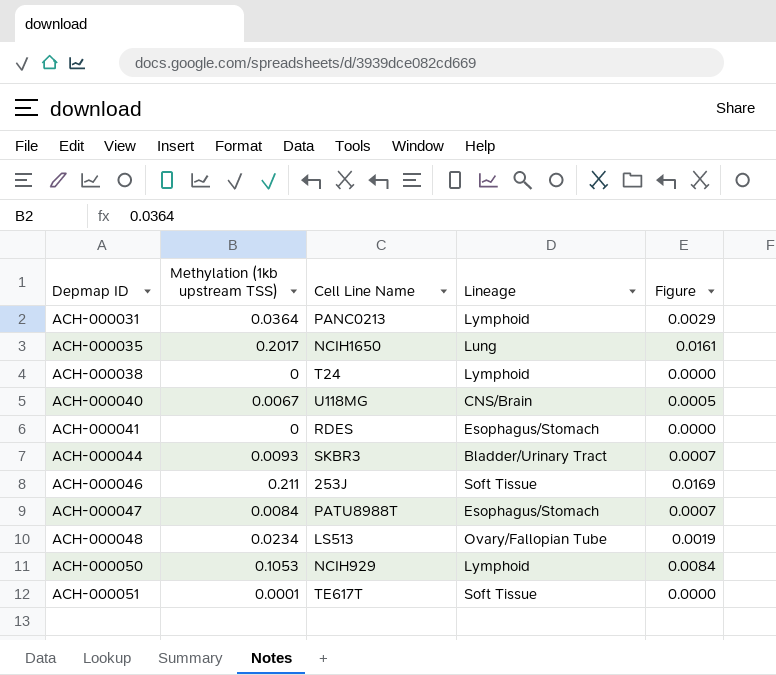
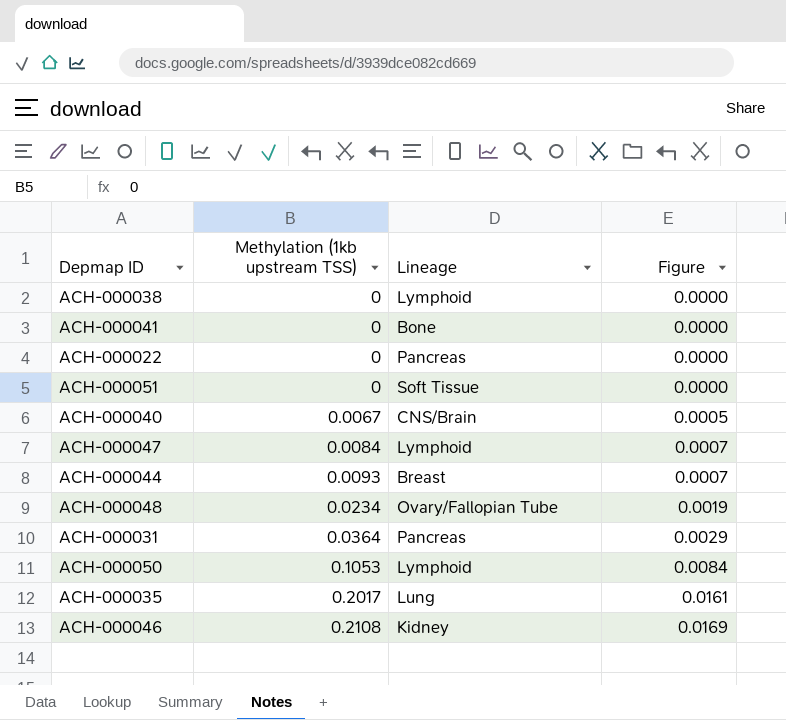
row order: Depmap ID ascending -> Methylation (1kb upstream TSS) ascending
column Cell Line Name | position: 3 -> none
ACH-000041 | Lineage: Esophagus/Stomach -> Bone
row ACH-000022: none -> 0 | Pancreas | 0.0000
ACH-000051 | Methylation (1kb upstream TSS): 0.0001 -> 0
ACH-000047 | Lineage: Esophagus/Stomach -> Lymphoid
ACH-000044 | Lineage: Bladder/Urinary Tract -> Breast
ACH-000031 | Lineage: Lymphoid -> Pancreas
ACH-000046 | Methylation (1kb upstream TSS): 0.211 -> 0.2108
ACH-000046 | Lineage: Soft Tissue -> Kidney

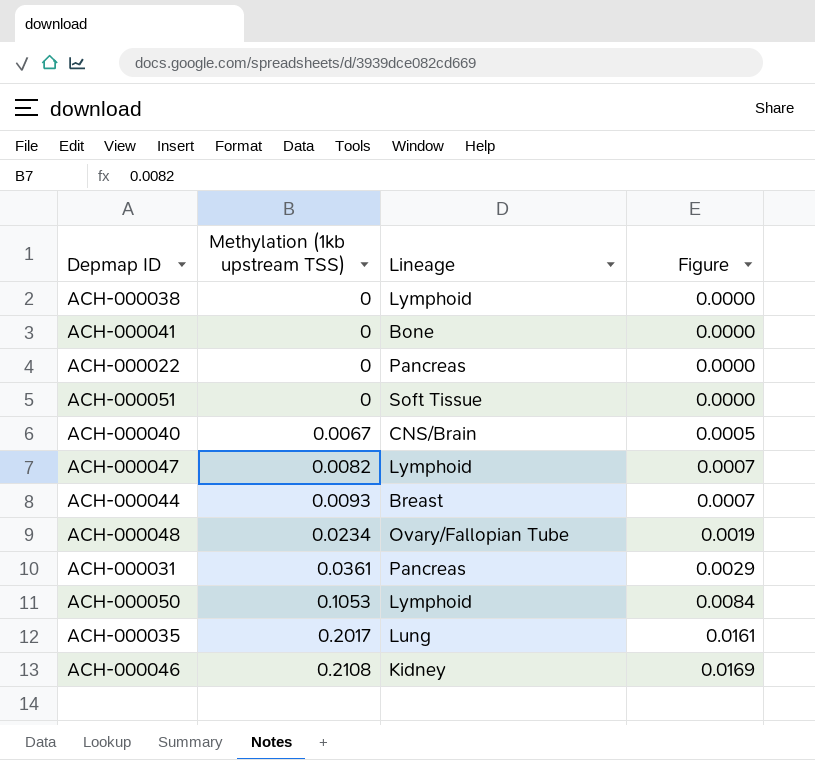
ACH-000047 | Methylation (1kb upstream TSS): 0.0084 -> 0.0082
ACH-000031 | Methylation (1kb upstream TSS): 0.0364 -> 0.0361

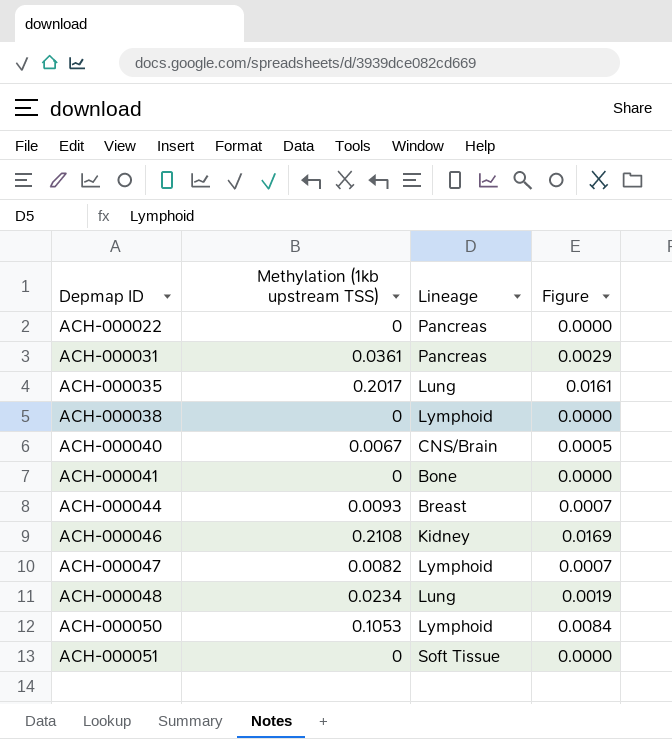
row order: Methylation (1kb upstream TSS) ascending -> Depmap ID ascending
ACH-000048 | Lineage: Ovary/Fallopian Tube -> Lung

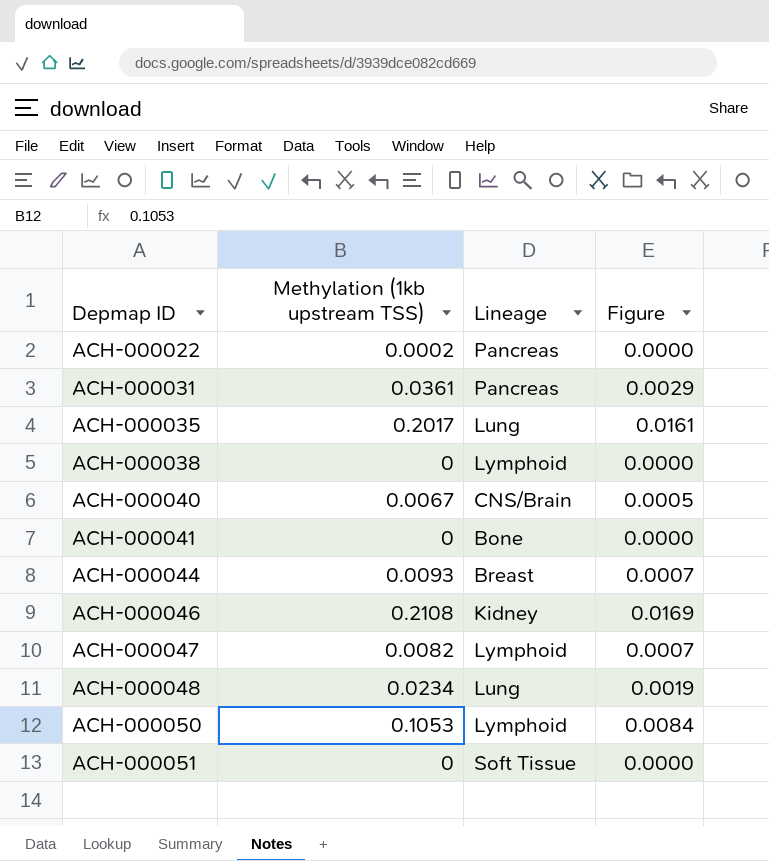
ACH-000022 | Methylation (1kb upstream TSS): 0 -> 0.0002

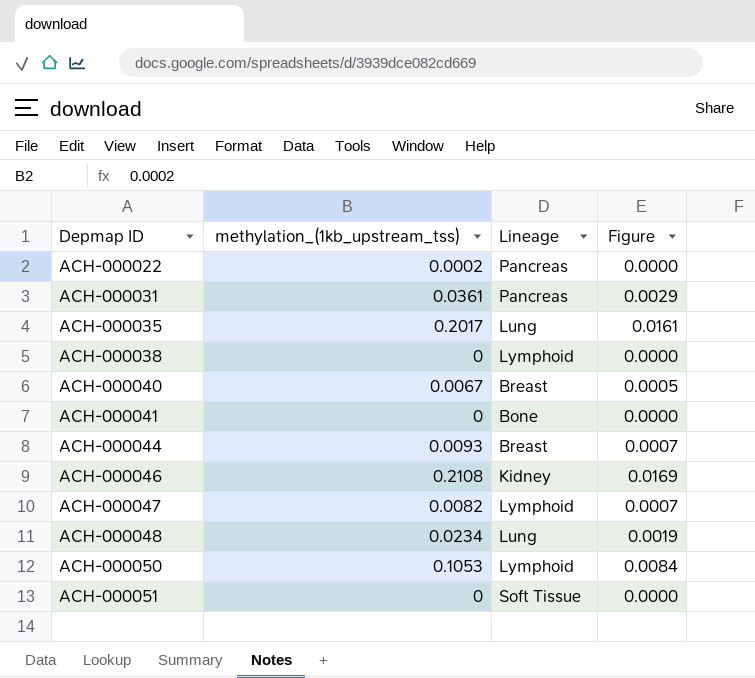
column name: Methylation (1kb upstream TSS) -> methylation_(1kb_upstream_tss)
ACH-000040 | Lineage: CNS/Brain -> Breast

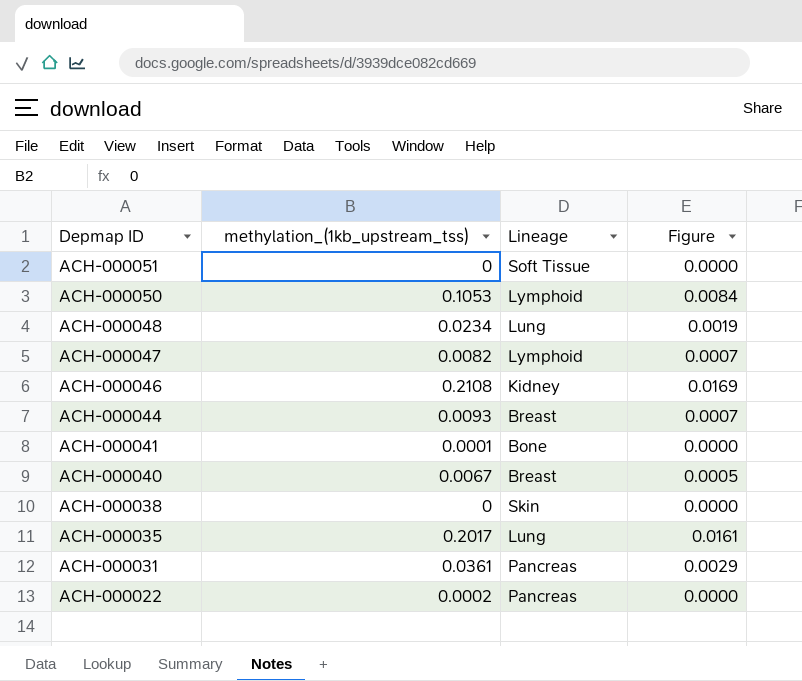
row order: Depmap ID ascending -> Depmap ID descending
ACH-000041 | methylation_(1kb_upstream_tss): 0 -> 0.0001
ACH-000038 | Lineage: Lymphoid -> Skin

